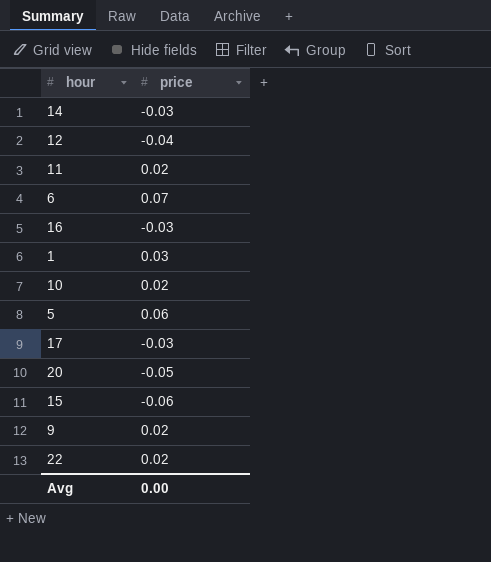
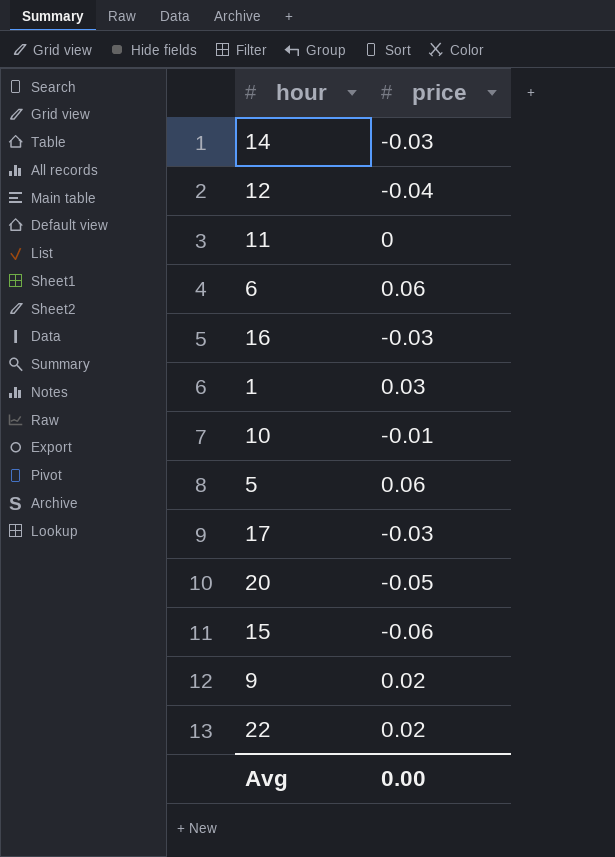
11 | price: 0.02 -> 0
6 | price: 0.07 -> 0.06
10 | price: 0.02 -> -0.01

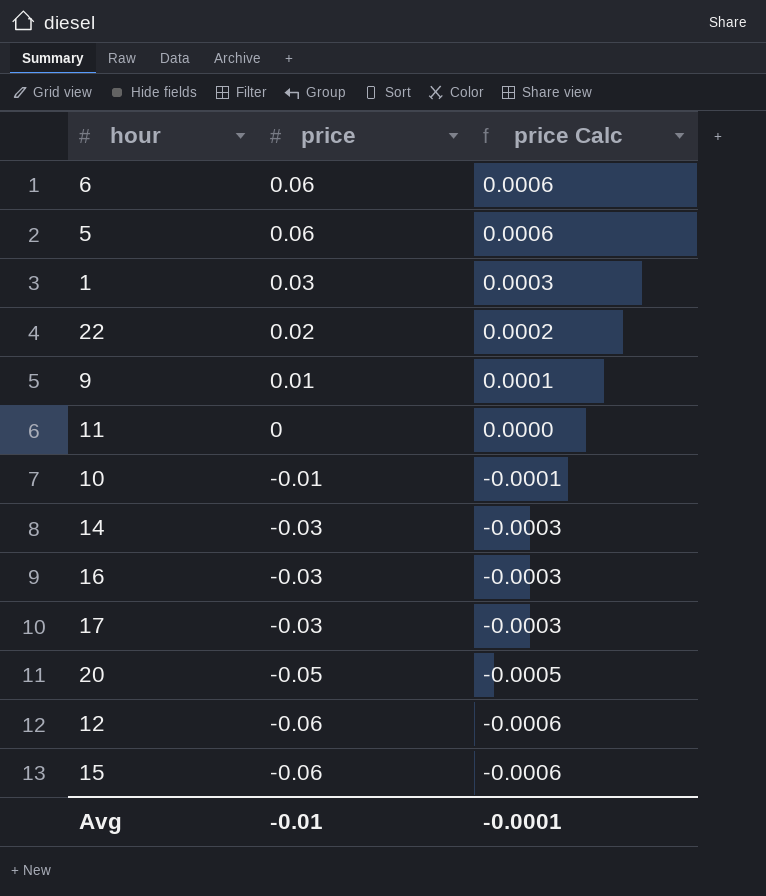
row order: none -> price descending
column price Calc | formula: none -> [price] * 0.01
9 | price: 0.02 -> 0.01
12 | price: -0.04 -> -0.06
Avg | price: 0.00 -> -0.01

